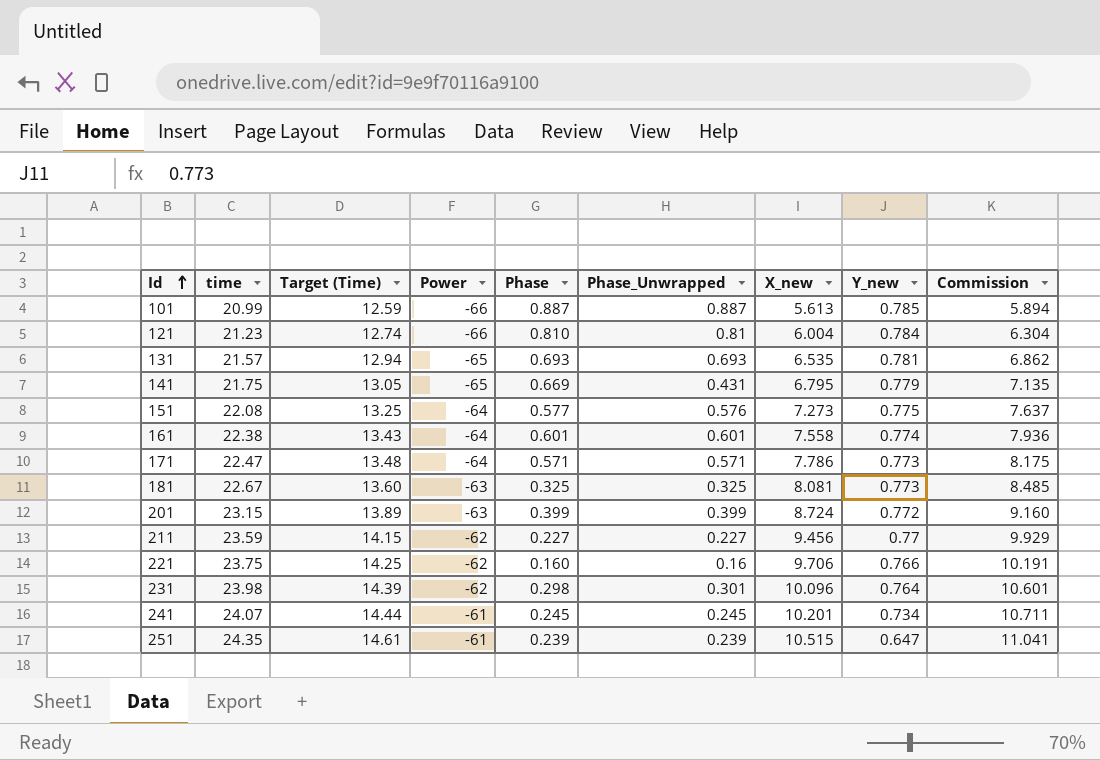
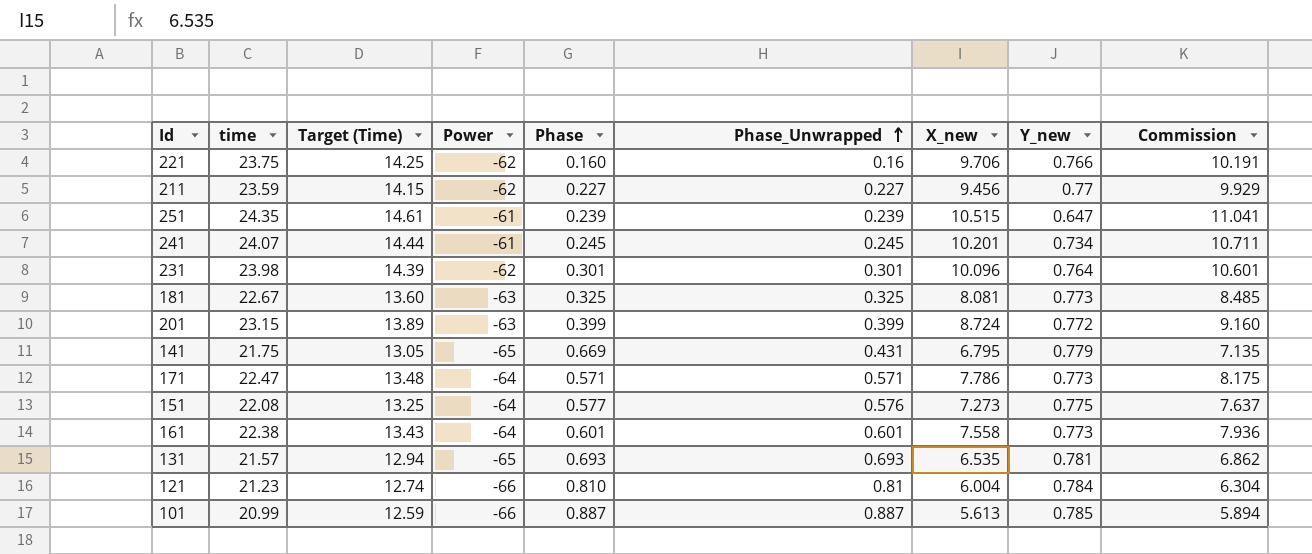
row order: Id ascending -> Phase_Unwrapped ascending
231 | Phase: 0.298 -> 0.301
161 | Y_new: 0.774 -> 0.773

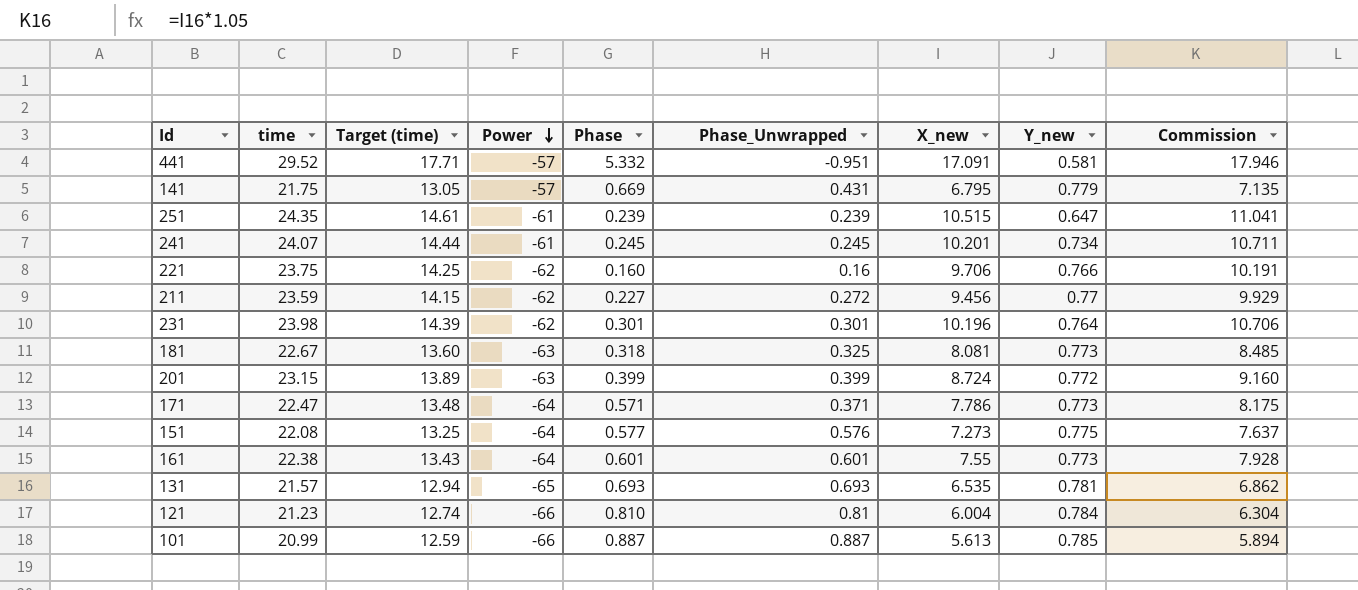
row order: Phase_Unwrapped ascending -> Power descending
column name: Target (Time) -> Target (time)
row 441: none -> 29.52 | 17.71 | -57 | 5.332 | -0.951 | 17.091 | 0.581 | 17.946
141 | Power: -65 -> -57
211 | Phase_Unwrapped: 0.227 -> 0.272
231 | X_new: 10.096 -> 10.196
231 | Commission: 10.601 -> 10.706
181 | Phase: 0.325 -> 0.318
171 | Phase_Unwrapped: 0.571 -> 0.371
161 | X_new: 7.558 -> 7.55
161 | Commission: 7.936 -> 7.928

